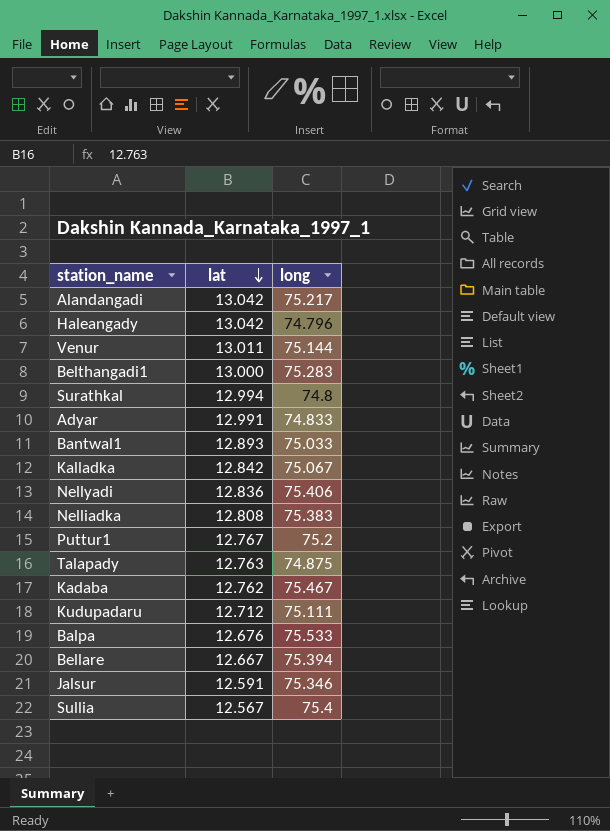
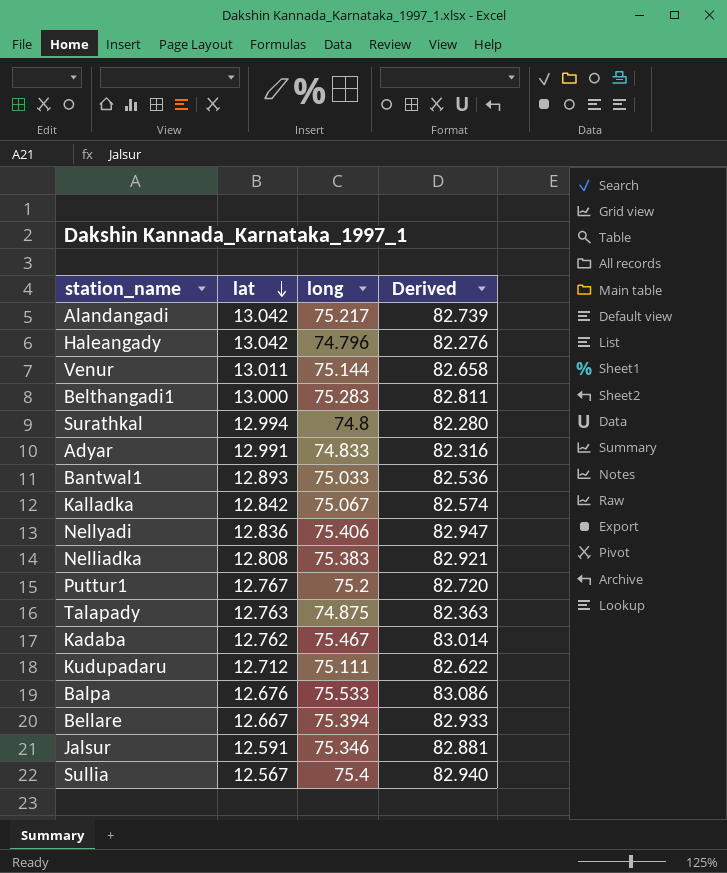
column Derived | formula: none -> [long] * 1.1

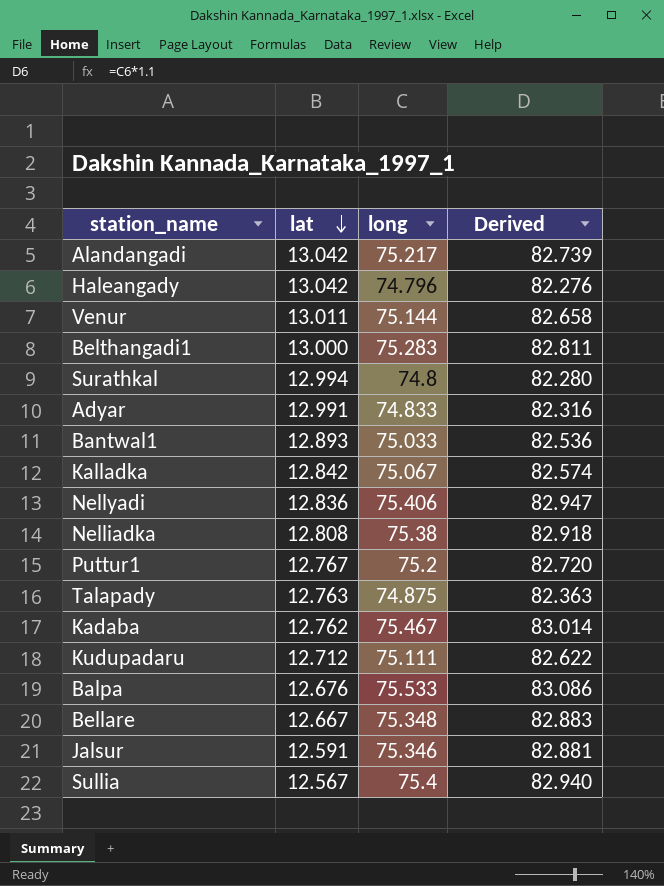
Nelliadka | long: 75.383 -> 75.38
Nelliadka | Derived: 82.921 -> 82.918
Bellare | long: 75.394 -> 75.348
Bellare | Derived: 82.933 -> 82.883

